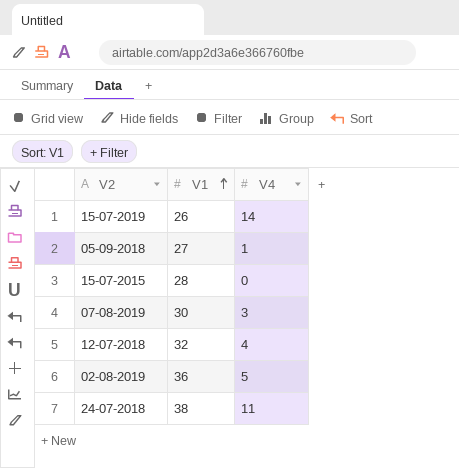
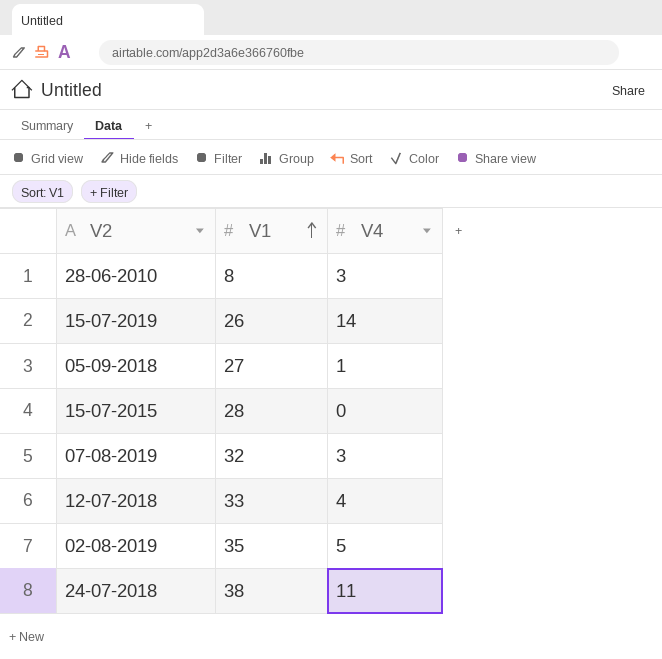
row 28-06-2010: none -> 8 | 3
07-08-2019 | V1: 30 -> 32
12-07-2018 | V1: 32 -> 33
02-08-2019 | V1: 36 -> 35

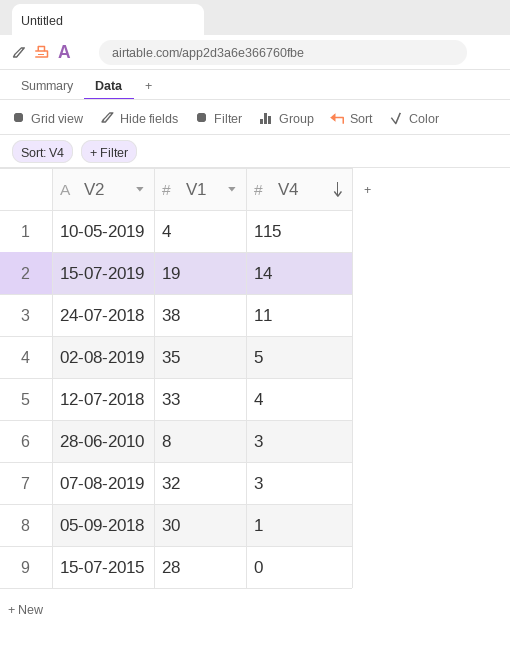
row order: V1 ascending -> V4 descending
row 10-05-2019: none -> 4 | 115
15-07-2019 | V1: 26 -> 19
05-09-2018 | V1: 27 -> 30

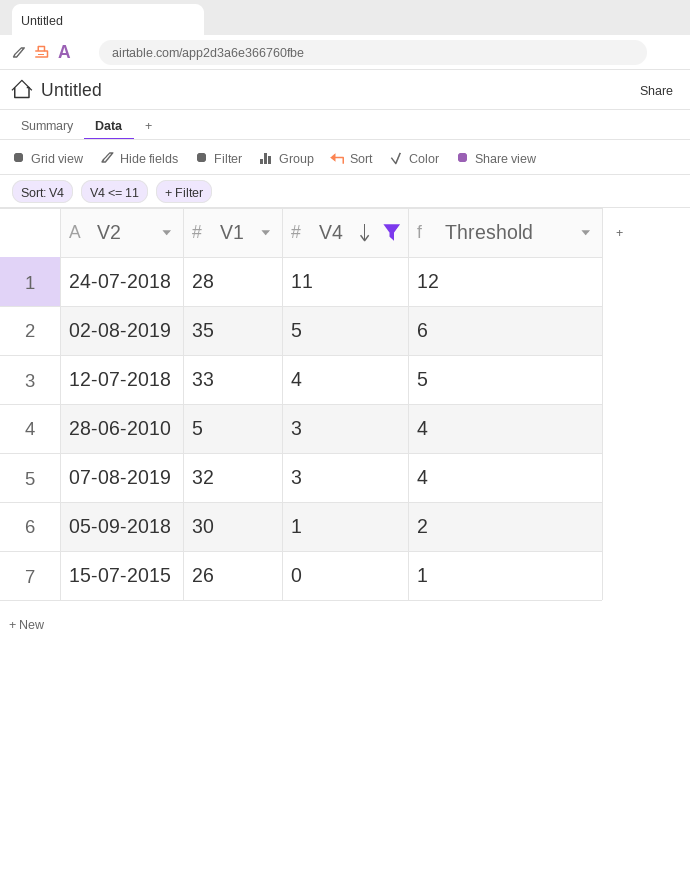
filter: none -> V4 <= 11
column Threshold | formula: none -> [V4] + 1
24-07-2018 | V1: 38 -> 28
28-06-2010 | V1: 8 -> 5
15-07-2015 | V1: 28 -> 26

